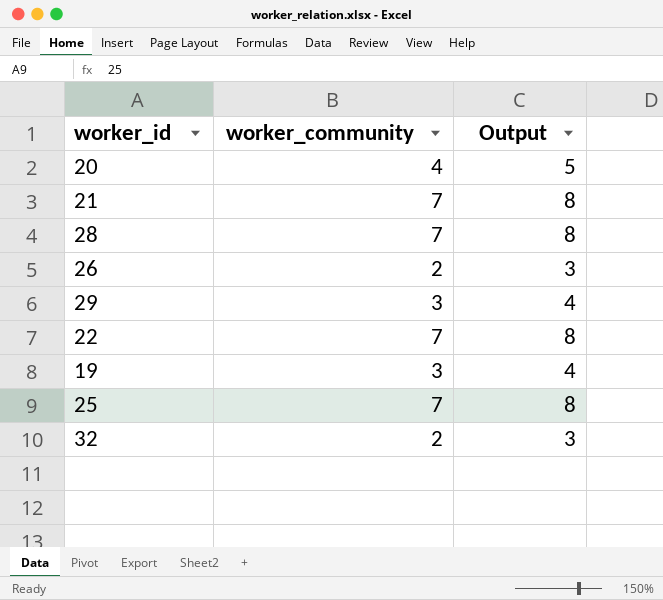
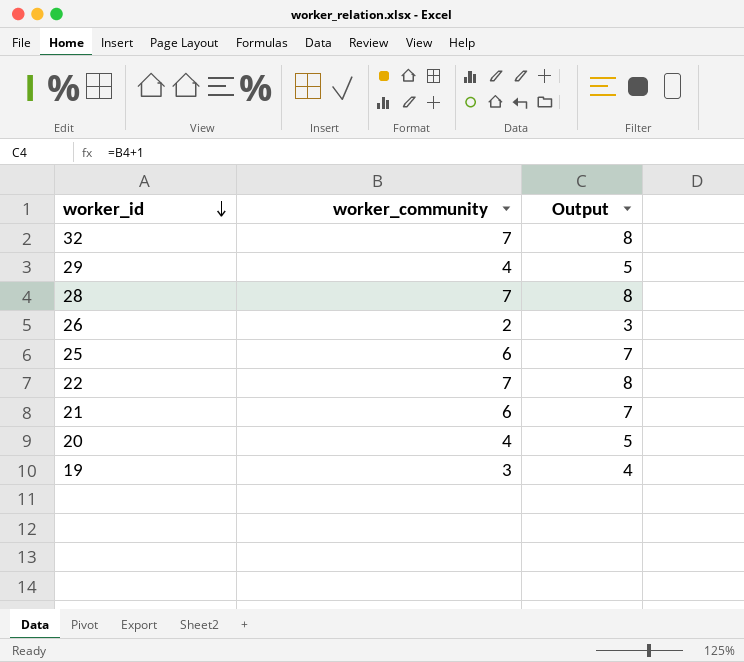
row order: none -> worker_id descending
32 | worker_community: 2 -> 7
32 | Output: 3 -> 8
29 | worker_community: 3 -> 4
29 | Output: 4 -> 5
25 | worker_community: 7 -> 6
25 | Output: 8 -> 7
21 | worker_community: 7 -> 6
21 | Output: 8 -> 7

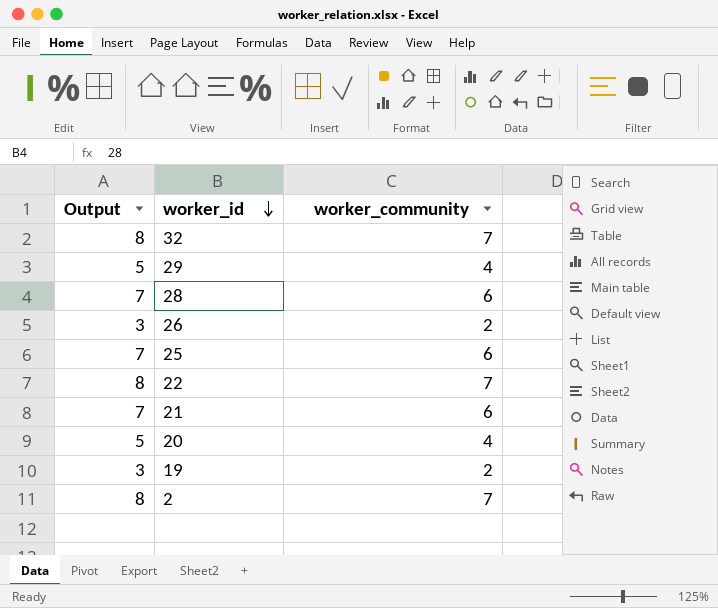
column Output | position: 3 -> 1
28 | Output: 8 -> 7
28 | worker_community: 7 -> 6
19 | Output: 4 -> 3
19 | worker_community: 3 -> 2
row 2: none -> 8 | 7

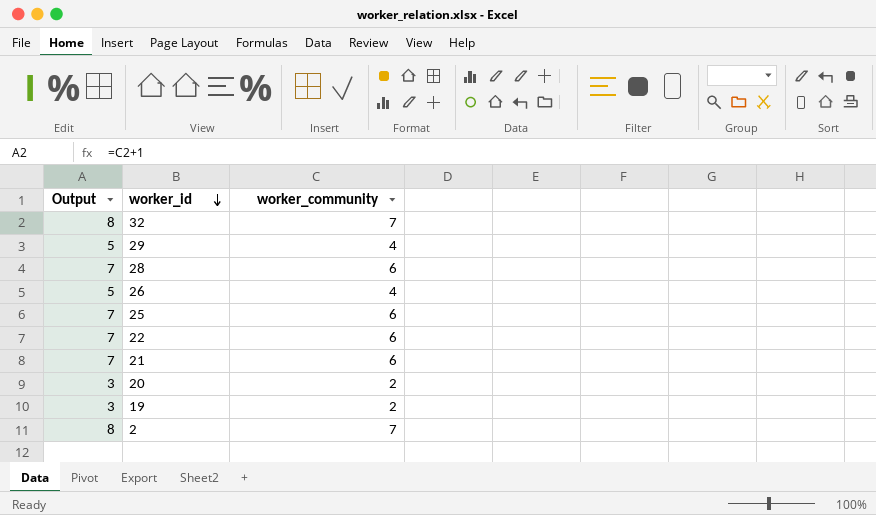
26 | Output: 3 -> 5
26 | worker_community: 2 -> 4
22 | Output: 8 -> 7
22 | worker_community: 7 -> 6
20 | Output: 5 -> 3
20 | worker_community: 4 -> 2

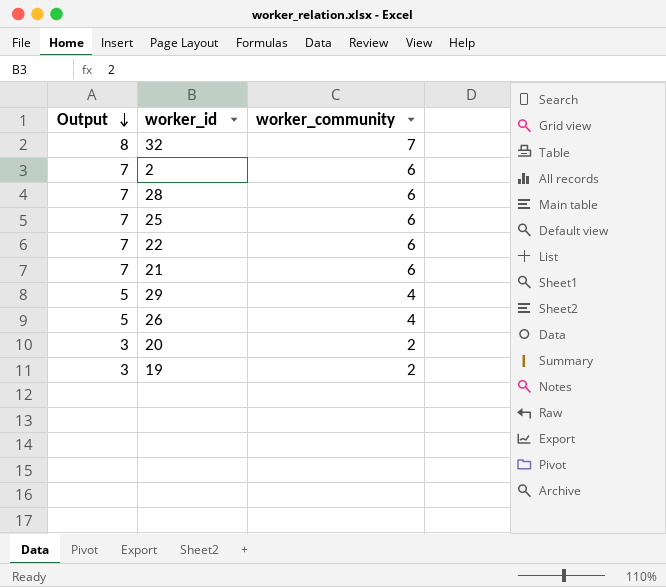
row order: worker_id descending -> Output descending
2 | Output: 8 -> 7
2 | worker_community: 7 -> 6

